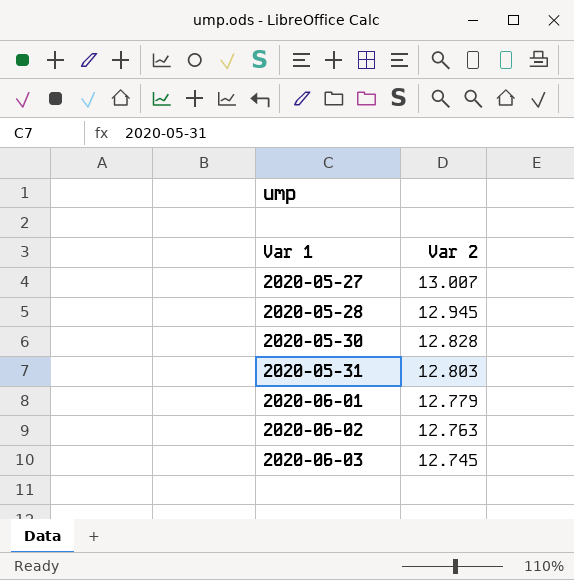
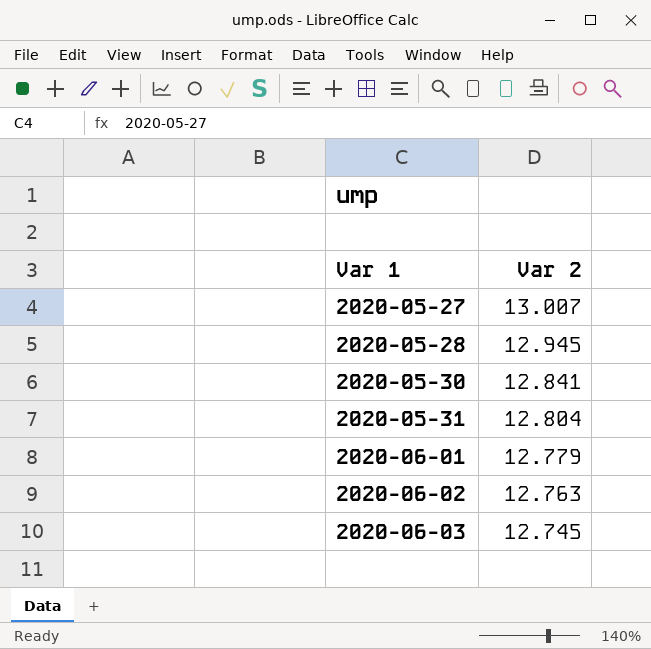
2020-05-30 | Var 2: 12.828 -> 12.841
2020-05-31 | Var 2: 12.803 -> 12.804

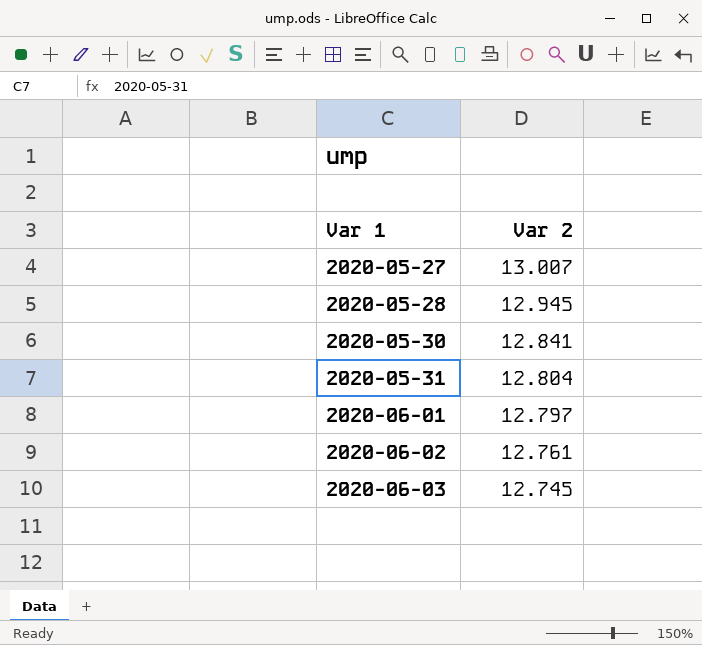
2020-06-01 | Var 2: 12.779 -> 12.797
2020-06-02 | Var 2: 12.763 -> 12.761

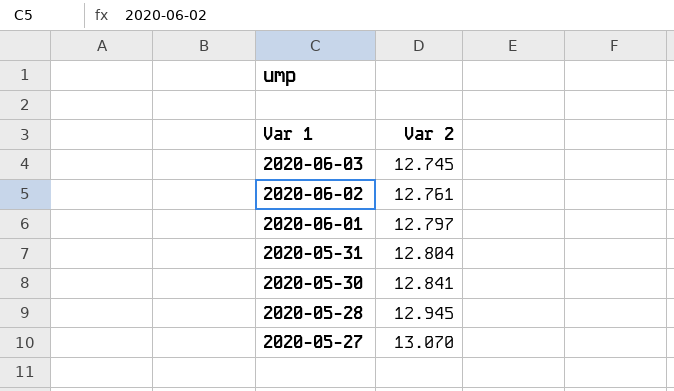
row order: Var 1 ascending -> Var 1 descending
2020-05-27 | Var 2: 13.007 -> 13.070

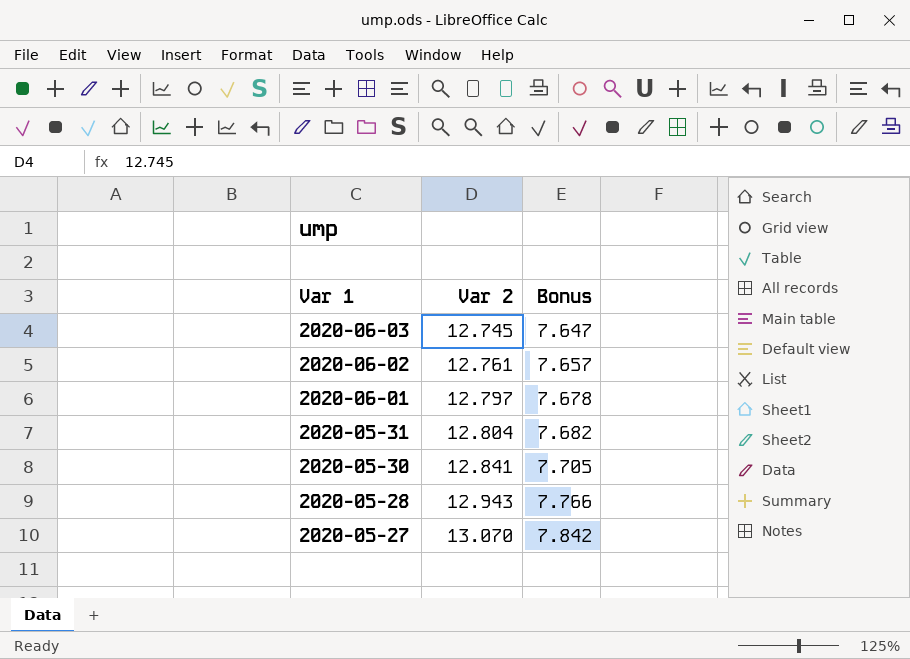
column Bonus | formula: none -> [Var 2] * 0.6
2020-05-28 | Var 2: 12.945 -> 12.943

